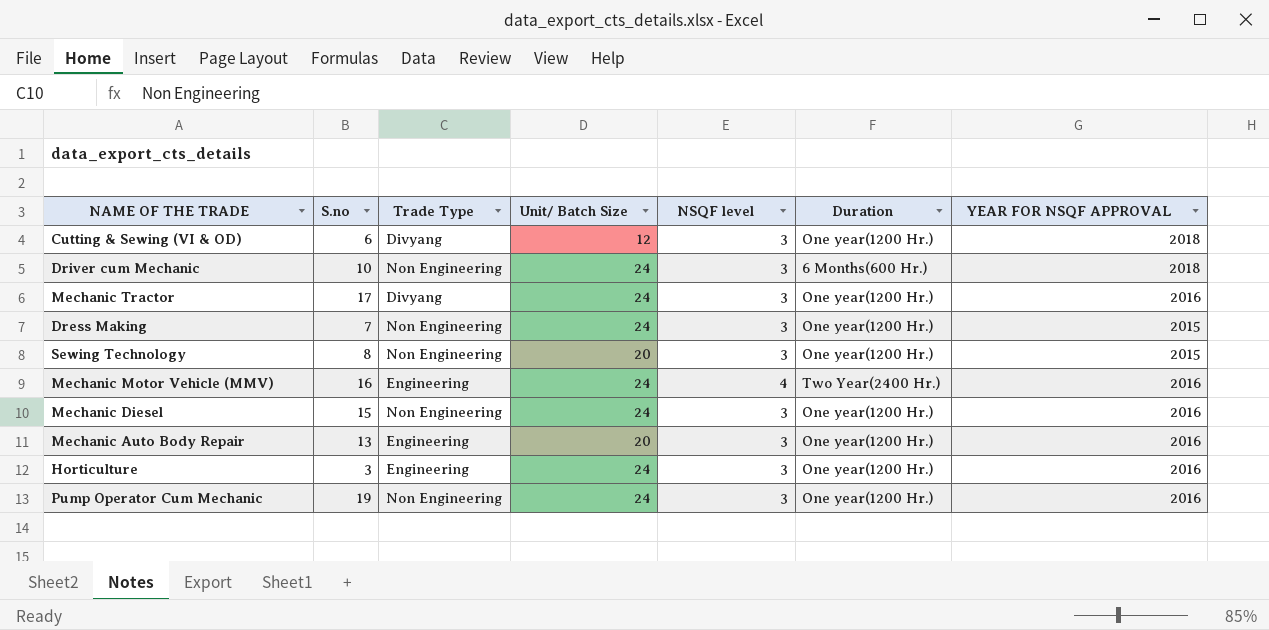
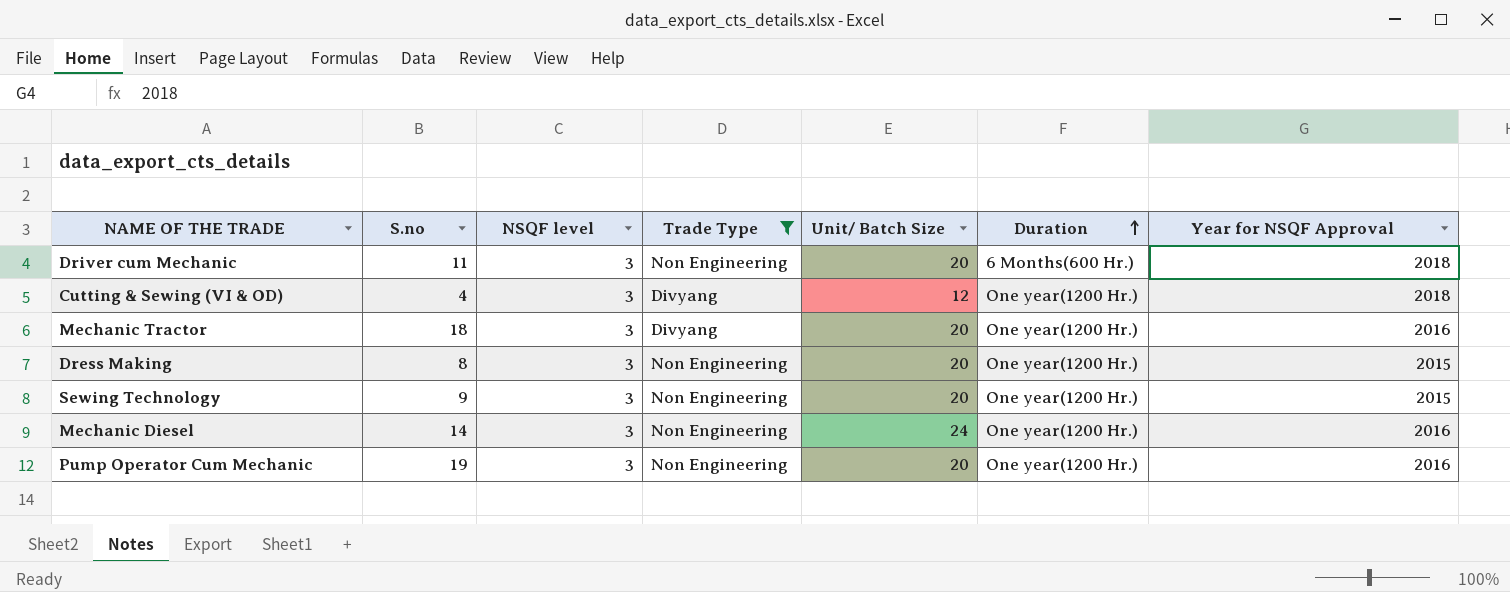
filter: none -> Trade Type != Engineering
row order: none -> Duration ascending
column NSQF level | position: 5 -> 3
column name: YEAR FOR NSQF APPROVAL -> Year for NSQF Approval
Driver cum Mechanic | S.no: 10 -> 11
Driver cum Mechanic | Unit/ Batch Size: 24 -> 20
Cutting & Sewing (VI & OD) | S.no: 6 -> 4
Mechanic Tractor | S.no: 17 -> 18
Mechanic Tractor | Unit/ Batch Size: 24 -> 20
Dress Making | S.no: 7 -> 8
Dress Making | Unit/ Batch Size: 24 -> 20
Sewing Technology | S.no: 8 -> 9
Mechanic Diesel | S.no: 15 -> 14
Pump Operator Cum Mechanic | Unit/ Batch Size: 24 -> 20

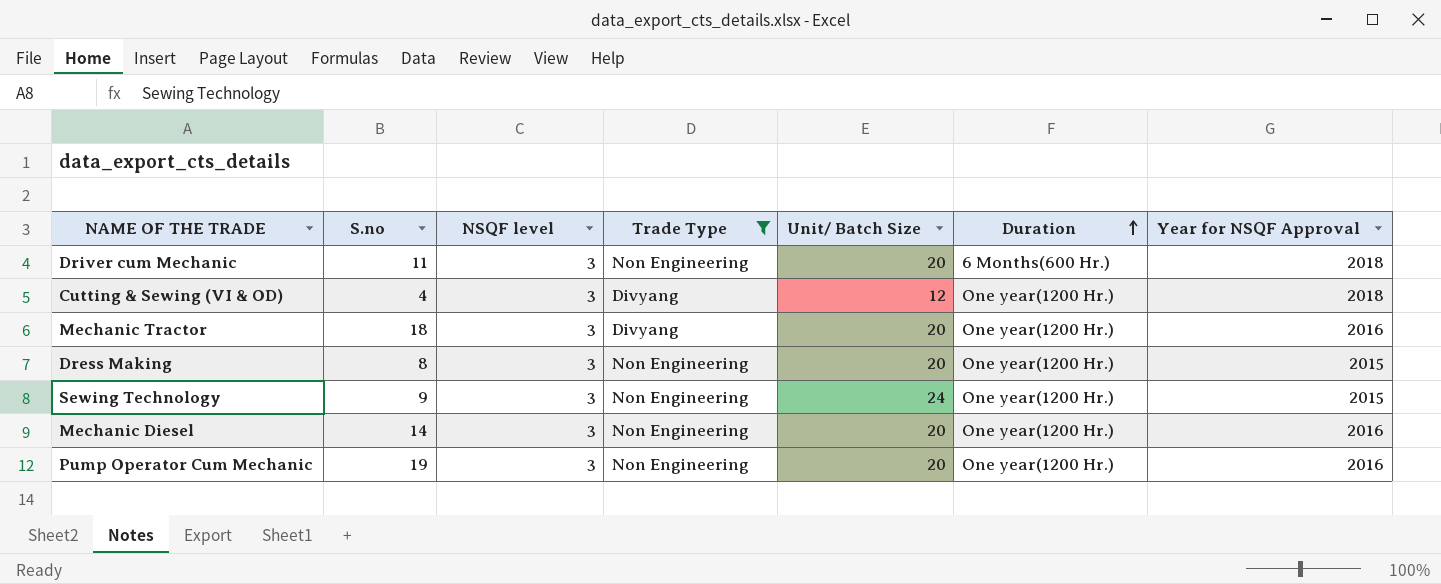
Sewing Technology | Unit/ Batch Size: 20 -> 24
Mechanic Diesel | Unit/ Batch Size: 24 -> 20

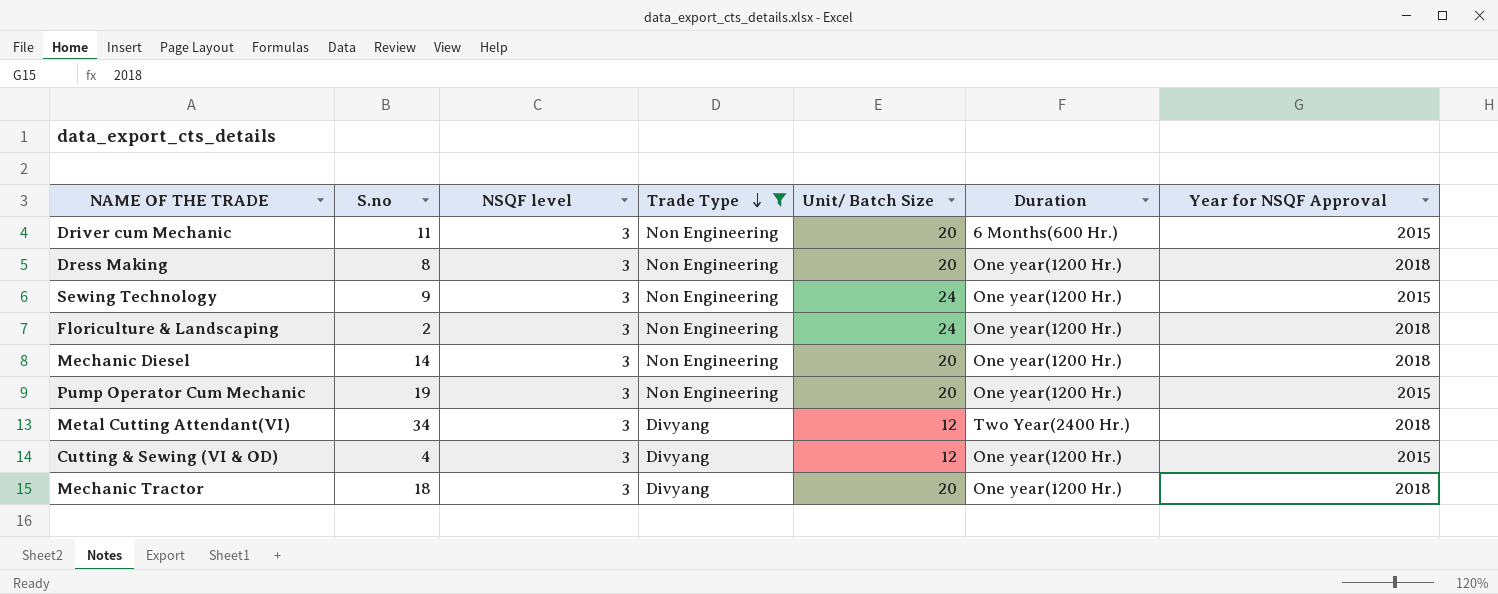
row order: Duration ascending -> Trade Type descending
Driver cum Mechanic | Year for NSQF Approval: 2018 -> 2015
Dress Making | Year for NSQF Approval: 2015 -> 2018
row Floriculture & Landscaping: none -> 2 | 3 | Non Engineering | 24 | One year(1200 Hr.) | 2018
Mechanic Diesel | Year for NSQF Approval: 2016 -> 2018
Pump Operator Cum Mechanic | Year for NSQF Approval: 2016 -> 2015
row Metal Cutting Attendant(VI): none -> 34 | 3 | Divyang | 12 | Two Year(2400 Hr.) | 2018
Cutting & Sewing (VI & OD) | Year for NSQF Approval: 2018 -> 2015
Mechanic Tractor | Year for NSQF Approval: 2016 -> 2018

